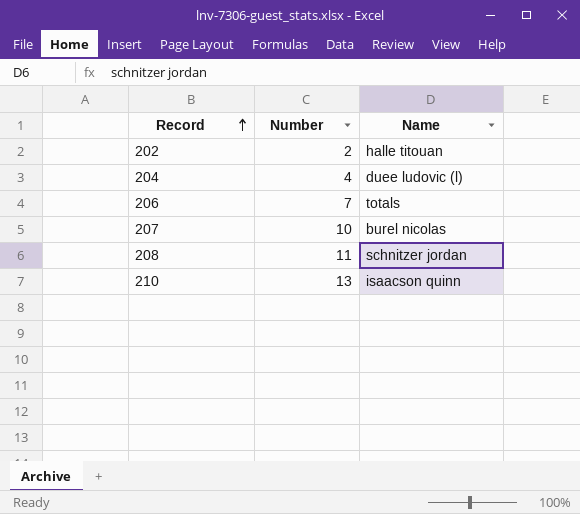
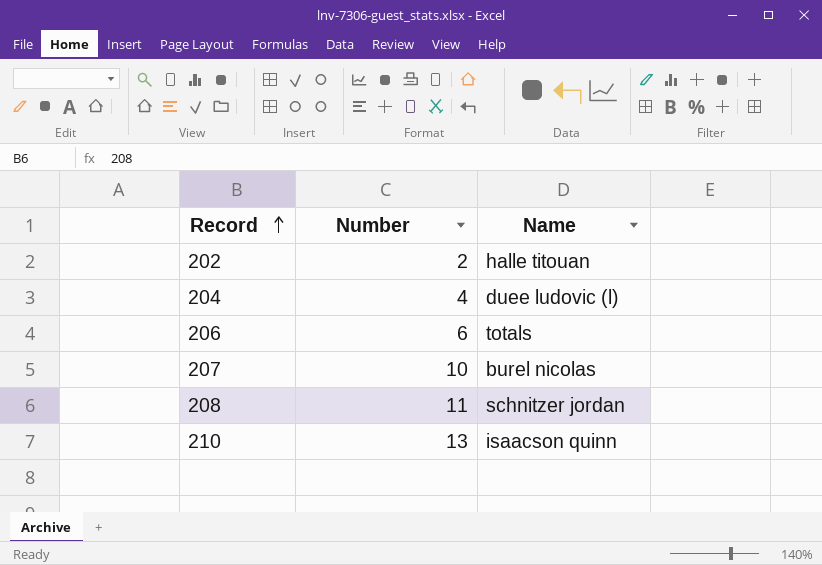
206 | Number: 7 -> 6

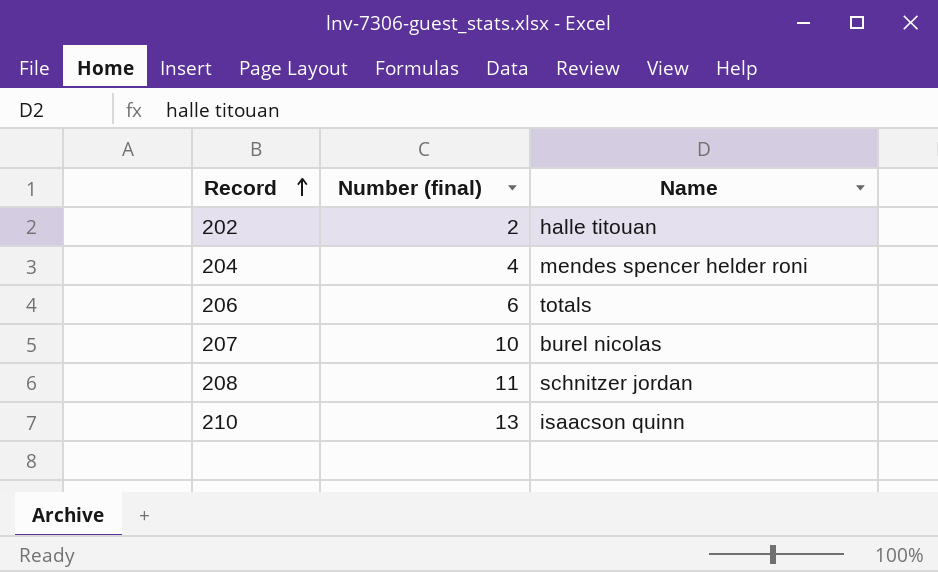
column name: Number -> Number (final)
204 | Name: duee ludovic (l) -> mendes spencer helder roni

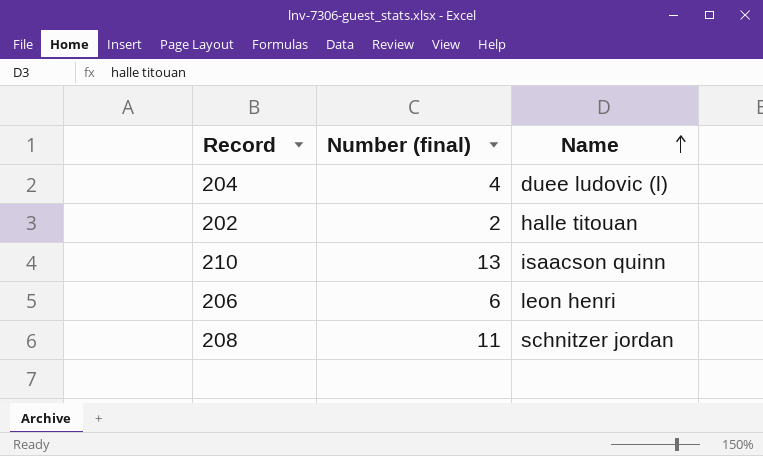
row order: Record ascending -> Name ascending
row 207: 10 | burel nicolas -> none
204 | Name: mendes spencer helder roni -> duee ludovic (l)
206 | Name: totals -> leon henri

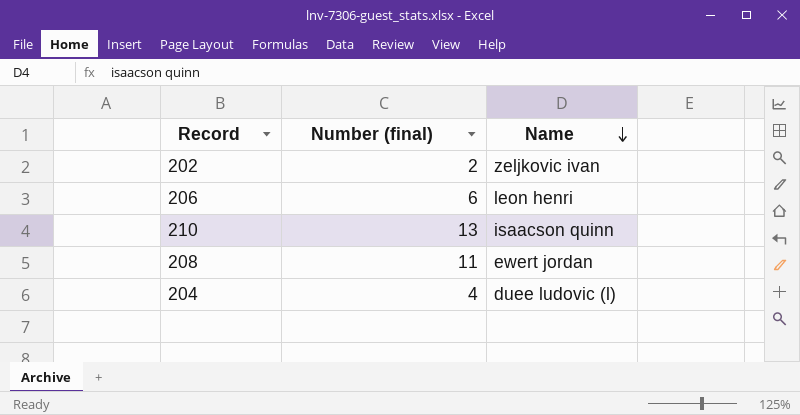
row order: Name ascending -> Name descending
202 | Name: halle titouan -> zeljkovic ivan
208 | Name: schnitzer jordan -> ewert jordan

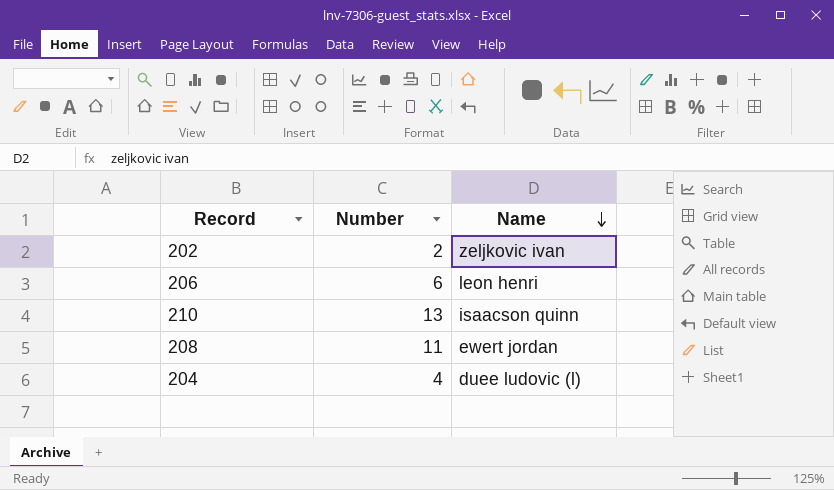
column name: Number (final) -> Number

